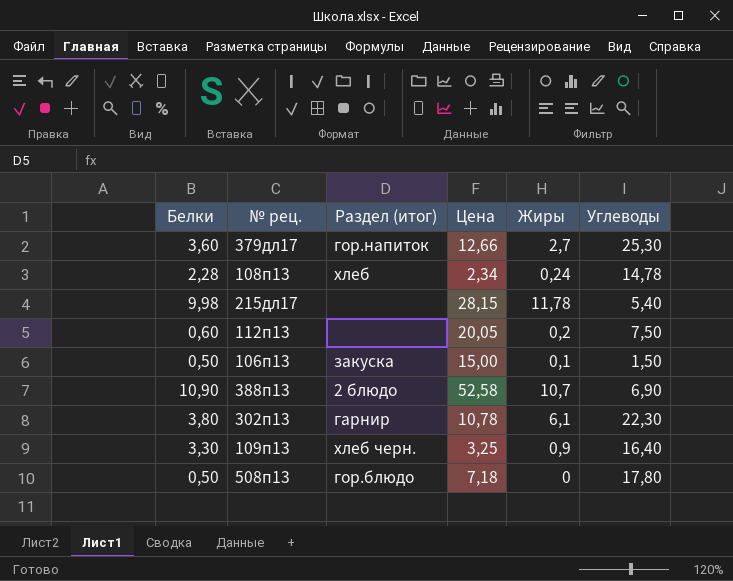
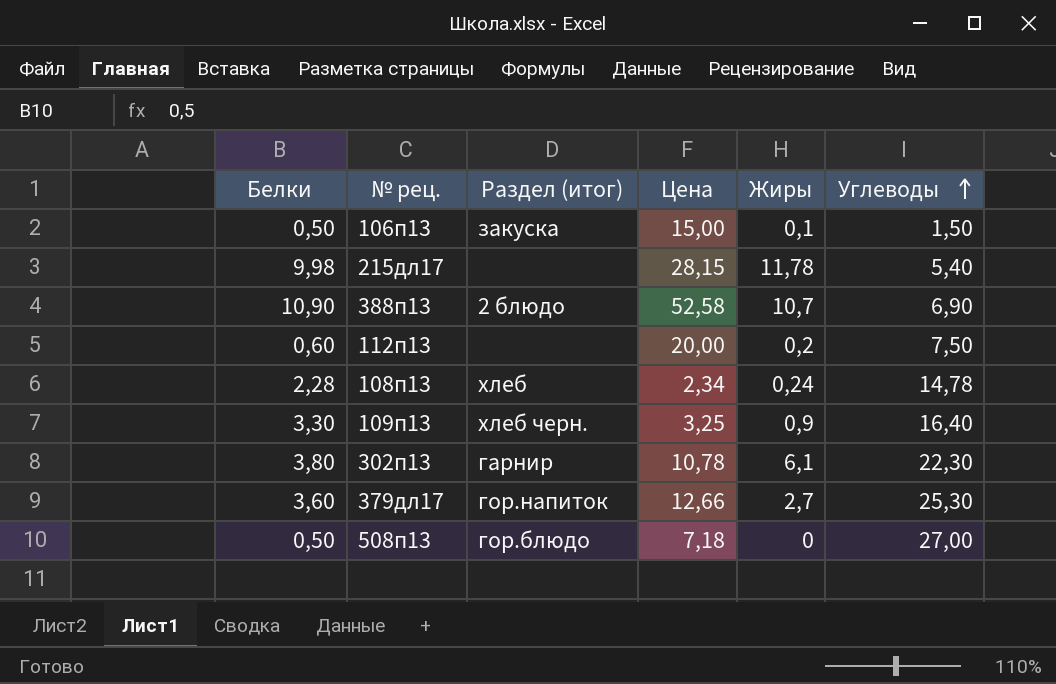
row order: none -> Углеводы ascending
112п13 | Цена: 20,05 -> 20,00
508п13 | Углеводы: 17,80 -> 27,00

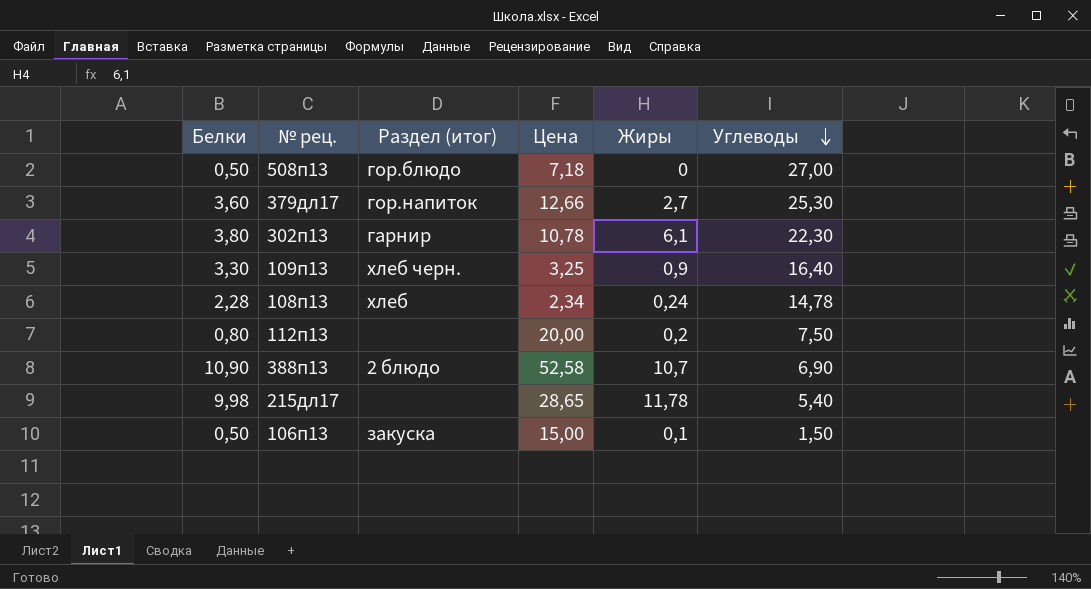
row order: Углеводы ascending -> Углеводы descending
112п13 | Белки: 0,60 -> 0,80
215дл17 | Цена: 28,15 -> 28,65

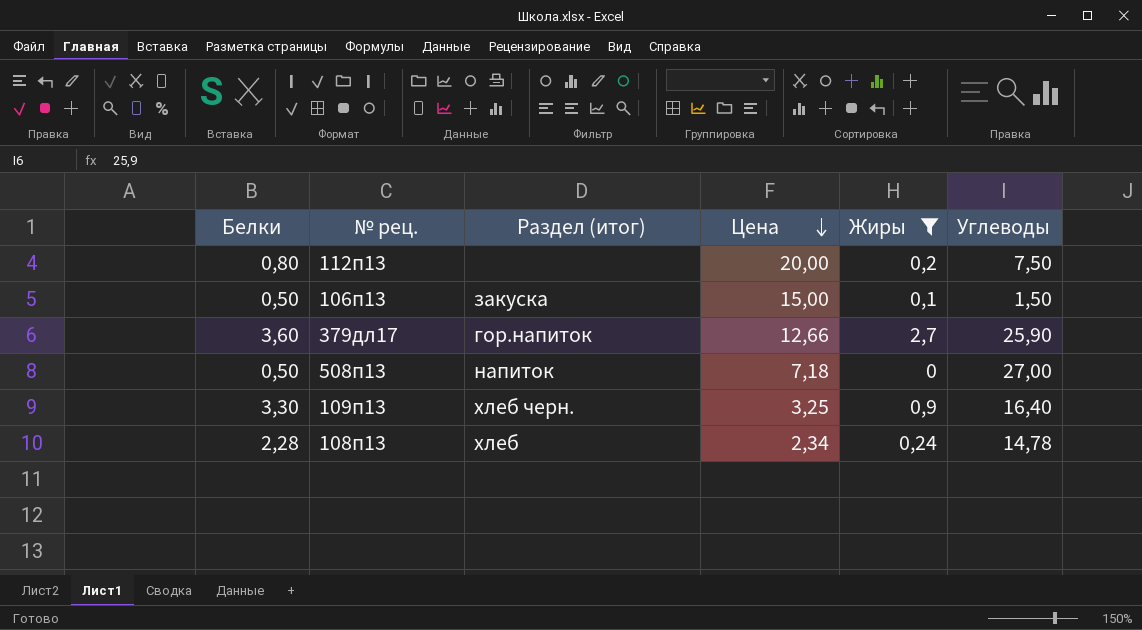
filter: none -> Жиры <= 2,7
row order: Углеводы descending -> Цена descending
379дл17 | Углеводы: 25,30 -> 25,90
508п13 | Раздел (итог): гор.блюдо -> напиток

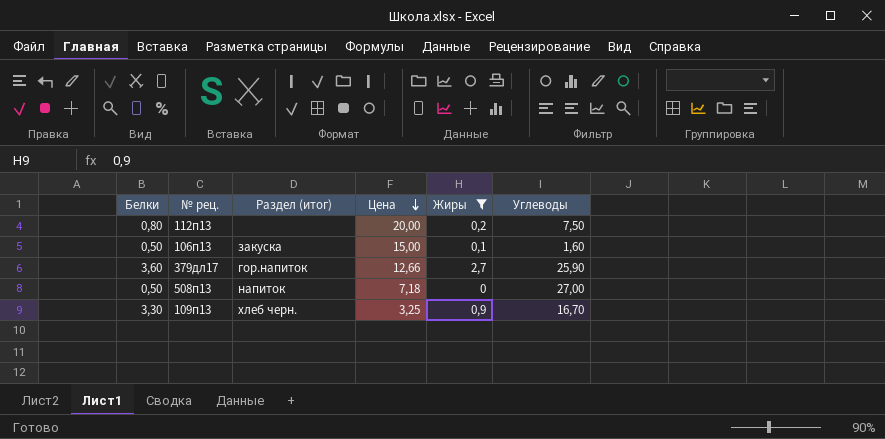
row 108п13: 2,28 | хлеб | 2,34 | 0,24 | 14,78 -> none
106п13 | Углеводы: 1,50 -> 1,60
109п13 | Углеводы: 16,40 -> 16,70

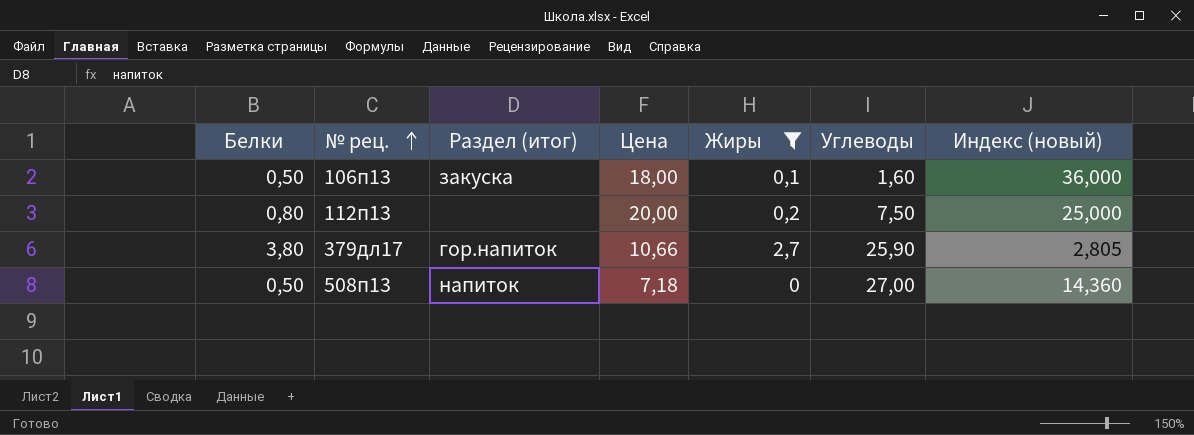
row order: Цена descending -> № рец. ascending
column Индекс (новый) | formula: none -> [Цена] / [Белки]
row 109п13: 3,30 | хлеб черн. | 3,25 | 0,9 | 16,70 -> none
106п13 | Цена: 15,00 -> 18,00
379дл17 | Белки: 3,60 -> 3,80
379дл17 | Цена: 12,66 -> 10,66

